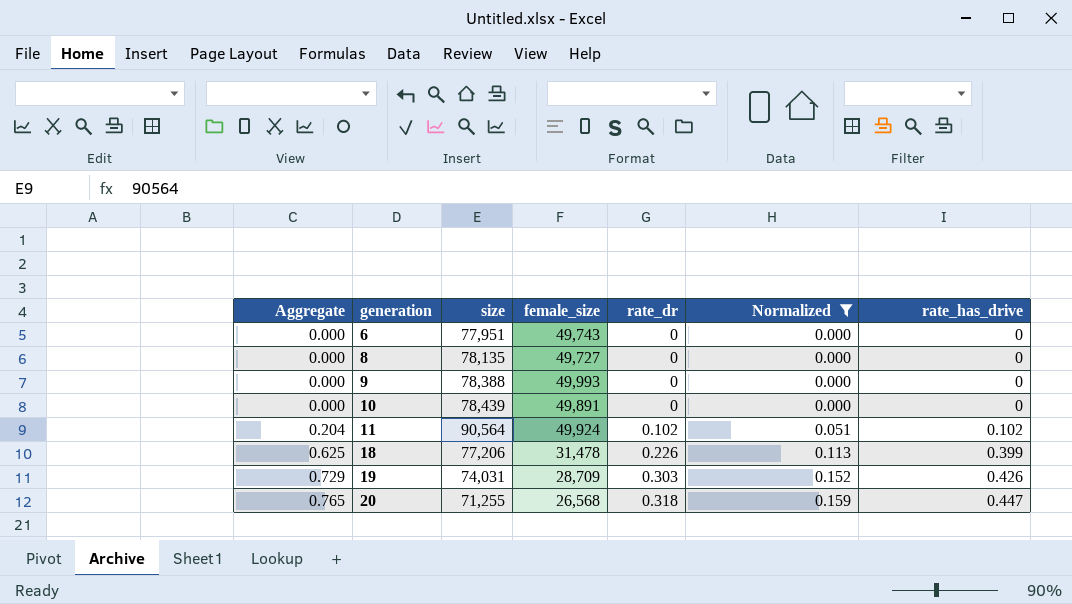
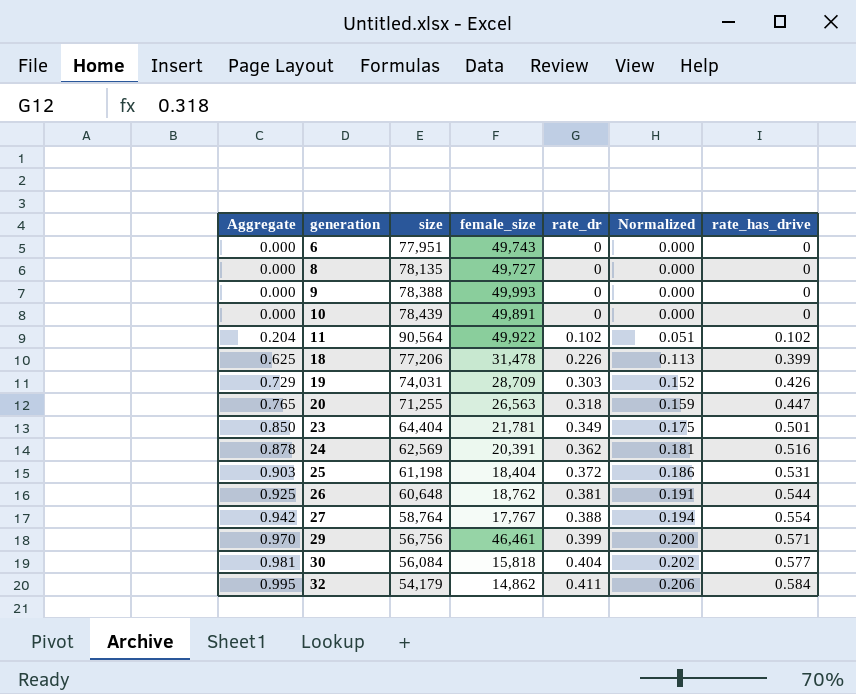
filter: Normalized <= 0.159 -> none
11 | female_size: 49,924 -> 49,922
20 | female_size: 26,568 -> 26,563

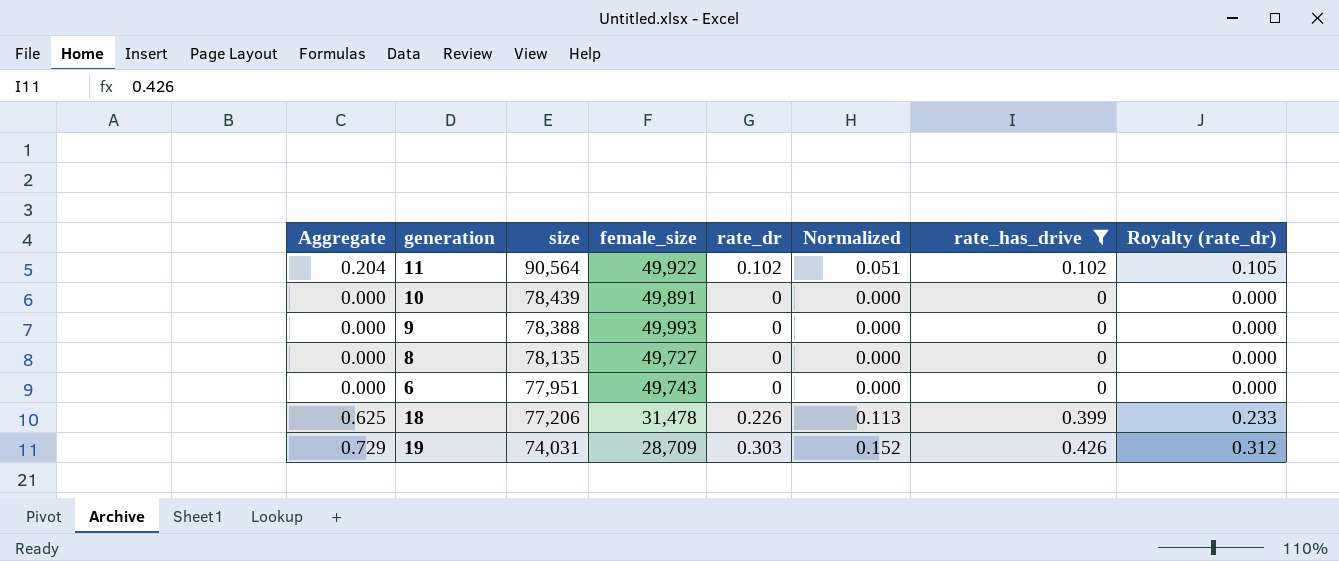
filter: none -> rate_has_drive <= 0.426
row order: Aggregate ascending -> size descending
column Royalty (rate_dr) | formula: none -> [rate_dr] * 1.03

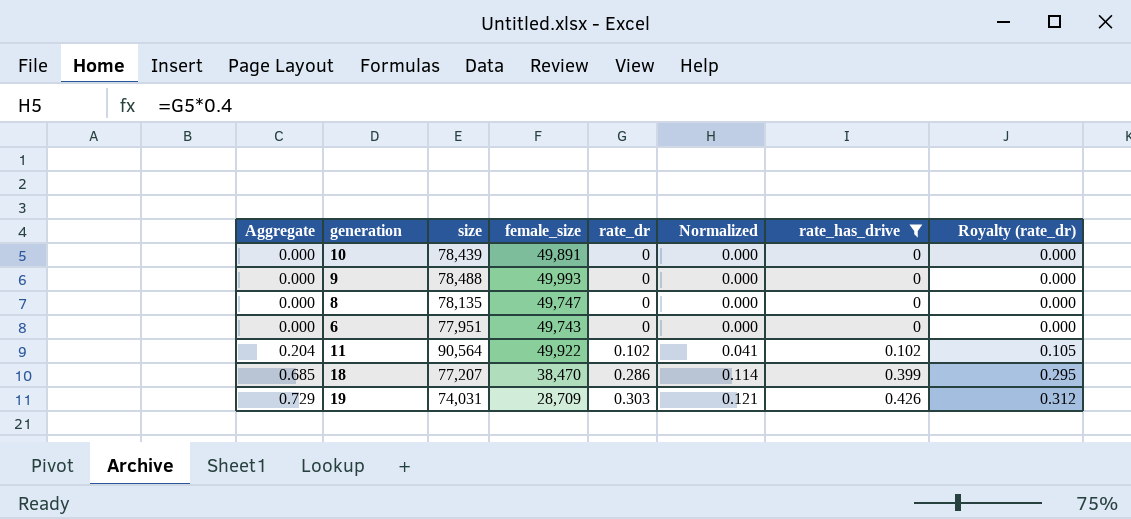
row order: size descending -> Aggregate ascending
column Normalized | formula: [rate_dr] * 0.5 -> [rate_dr] * 0.4
9 | size: 78,388 -> 78,488
8 | female_size: 49,727 -> 49,747
18 | Aggregate: 0.625 -> 0.685
18 | size: 77,206 -> 77,207
18 | female_size: 31,478 -> 38,470
18 | rate_dr: 0.226 -> 0.286
18 | Royalty (rate_dr): 0.233 -> 0.295

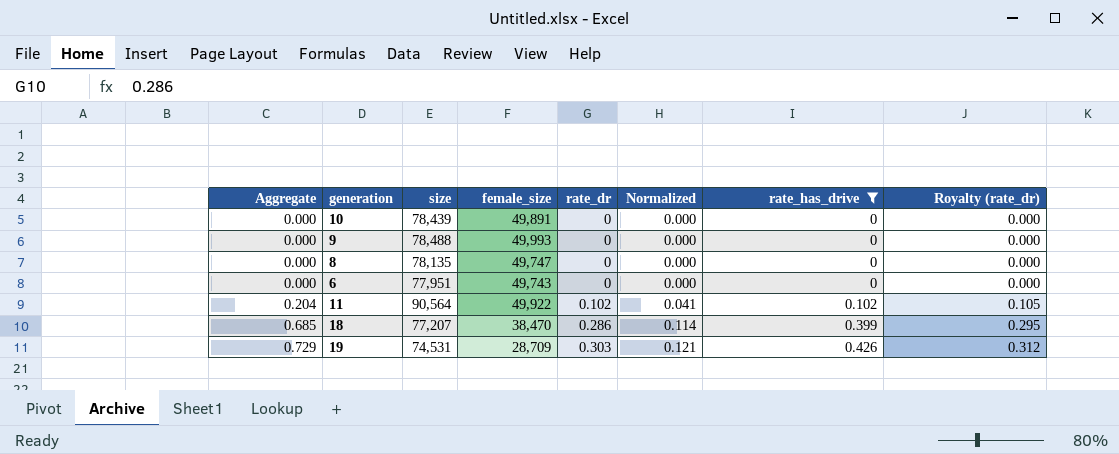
19 | size: 74,031 -> 74,531

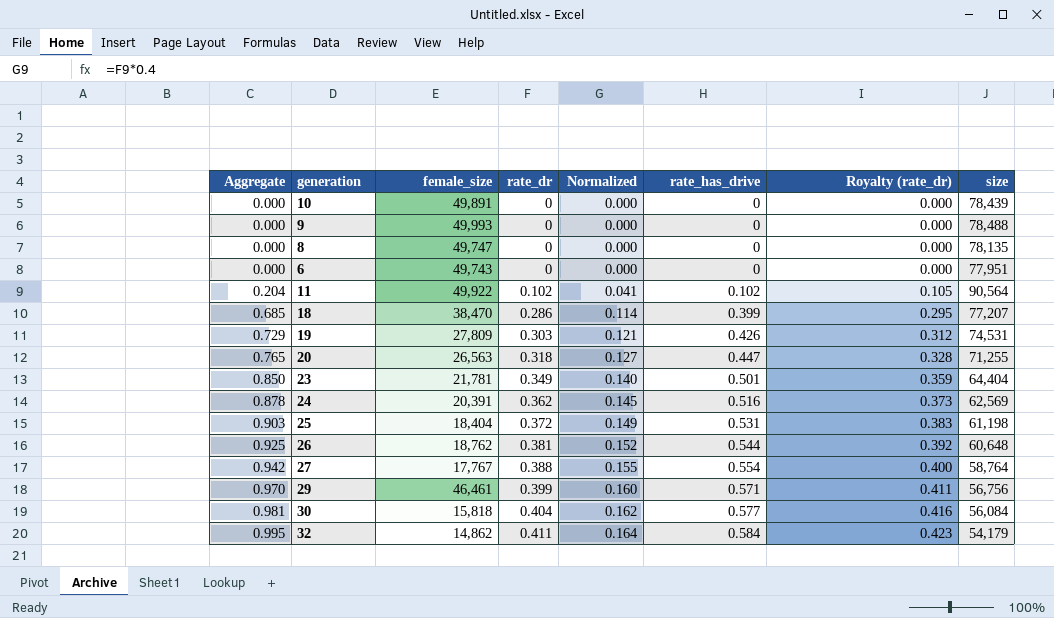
filter: rate_has_drive <= 0.426 -> none
column size | position: 3 -> 8
19 | female_size: 28,709 -> 27,809

